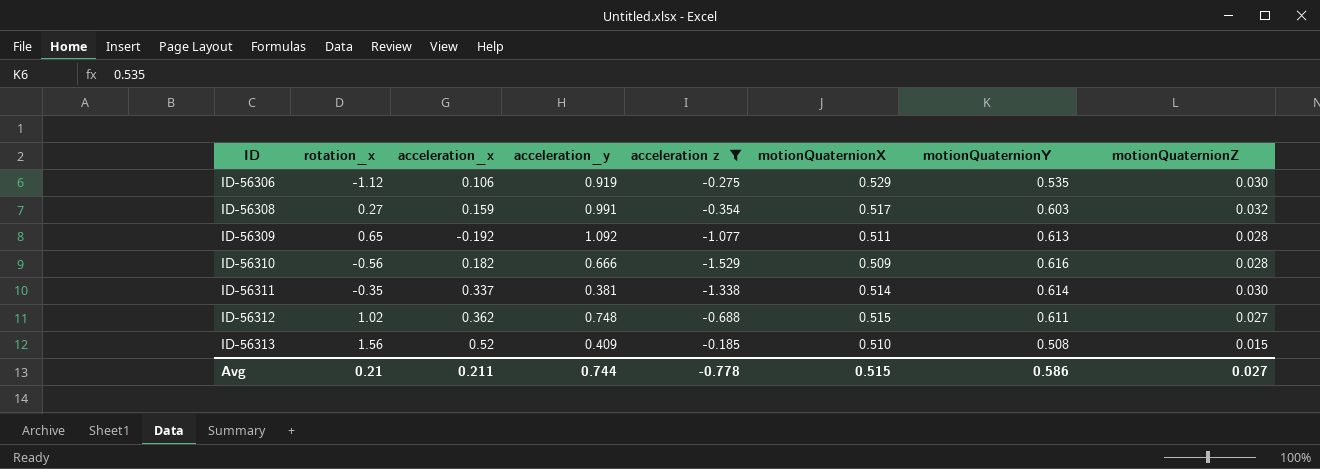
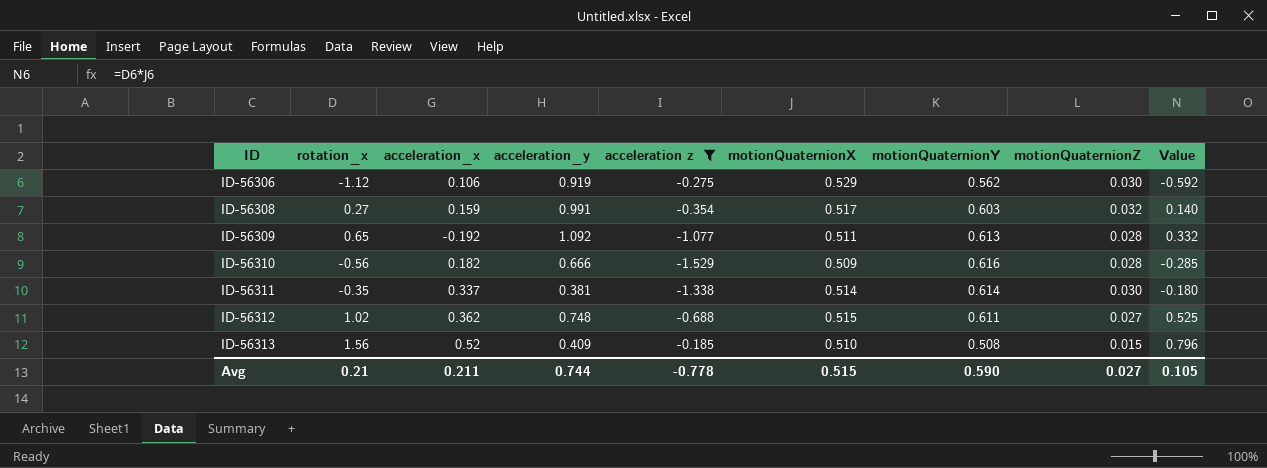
column Value | formula: none -> [rotation_x] * [motionQuaternionX]
ID-56306 | motionQuaternionY: 0.535 -> 0.562
Avg | motionQuaternionY: 0.586 -> 0.590

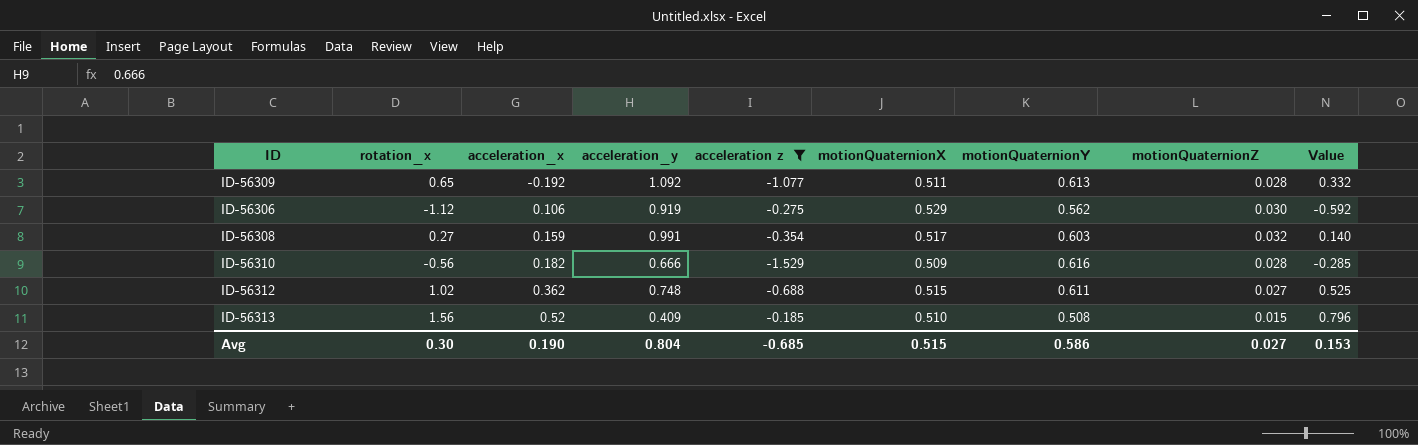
row order: ID ascending -> acceleration_x ascending
row ID-56311: -0.35 | 0.337 | 0.381 | -1.338 | 0.514 | 0.614 | 0.030 | -0.180 -> none
Avg | rotation_x: 0.21 -> 0.30
Avg | acceleration_x: 0.211 -> 0.190
Avg | acceleration_y: 0.744 -> 0.804
Avg | acceleration z: -0.778 -> -0.685
Avg | motionQuaternionY: 0.590 -> 0.586
Avg | Value: 0.105 -> 0.153

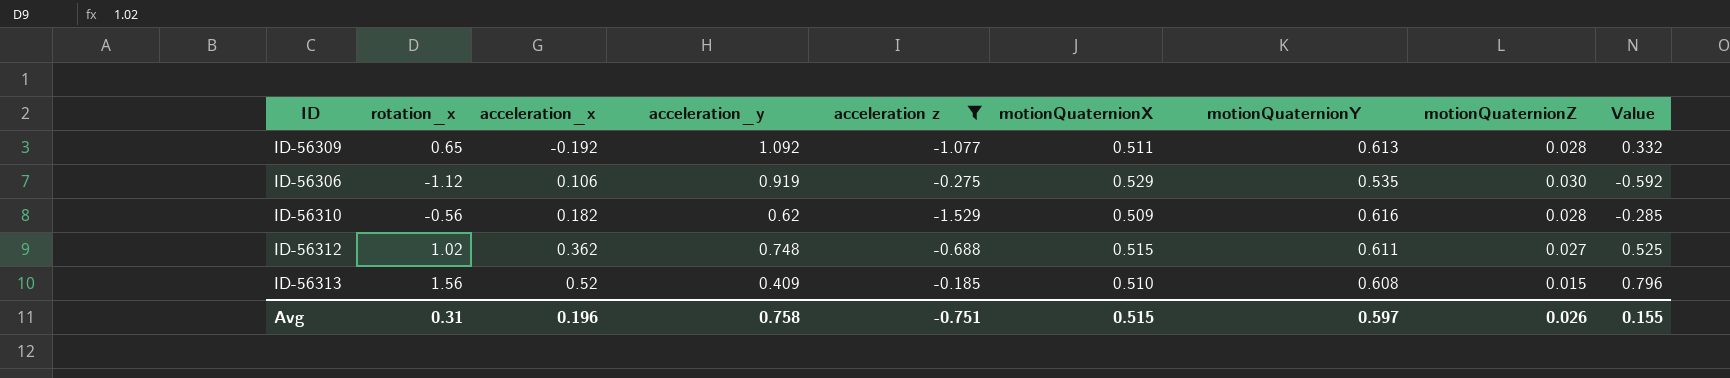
row ID-56308: 0.27 | 0.159 | 0.991 | -0.354 | 0.517 | 0.603 | 0.032 | 0.140 -> none
ID-56306 | motionQuaternionY: 0.562 -> 0.535
ID-56310 | acceleration_y: 0.666 -> 0.62
ID-56313 | motionQuaternionY: 0.508 -> 0.608
Avg | rotation_x: 0.30 -> 0.31
Avg | acceleration_x: 0.190 -> 0.196
Avg | acceleration_y: 0.804 -> 0.758
Avg | acceleration z: -0.685 -> -0.751
Avg | motionQuaternionY: 0.586 -> 0.597
Avg | motionQuaternionZ: 0.027 -> 0.026
Avg | Value: 0.153 -> 0.155

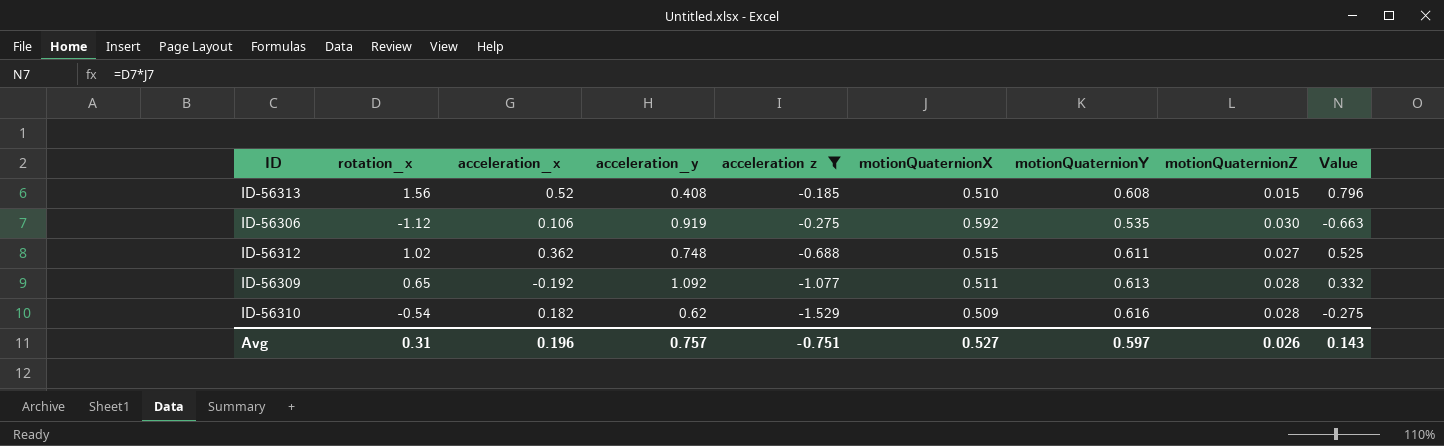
row order: acceleration_x ascending -> acceleration z descending
ID-56313 | acceleration_y: 0.409 -> 0.408
ID-56306 | motionQuaternionX: 0.529 -> 0.592
ID-56306 | Value: -0.592 -> -0.663
ID-56310 | rotation_x: -0.56 -> -0.54
ID-56310 | Value: -0.285 -> -0.275
Avg | acceleration_y: 0.758 -> 0.757
Avg | motionQuaternionX: 0.515 -> 0.527
Avg | Value: 0.155 -> 0.143

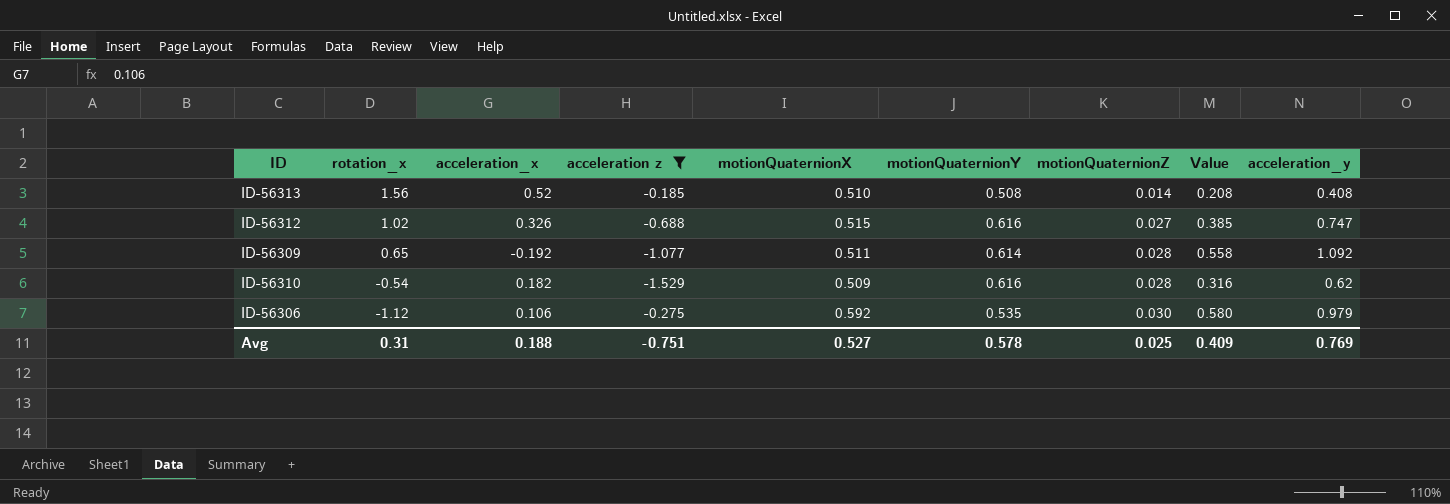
row order: acceleration z descending -> rotation_x descending
column Value | formula: [rotation_x] * [motionQuaternionX] -> [motionQuaternionX] * [acceleration_y]
column acceleration_y | position: 4 -> 9
ID-56313 | motionQuaternionY: 0.608 -> 0.508
ID-56313 | motionQuaternionZ: 0.015 -> 0.014
ID-56312 | acceleration_x: 0.362 -> 0.326
ID-56312 | motionQuaternionY: 0.611 -> 0.616
ID-56312 | acceleration_y: 0.748 -> 0.747
ID-56309 | motionQuaternionY: 0.613 -> 0.614
ID-56306 | acceleration_y: 0.919 -> 0.979
Avg | acceleration_x: 0.196 -> 0.188
Avg | motionQuaternionY: 0.597 -> 0.578
Avg | motionQuaternionZ: 0.026 -> 0.025
Avg | Value: 0.143 -> 0.409
Avg | acceleration_y: 0.757 -> 0.769

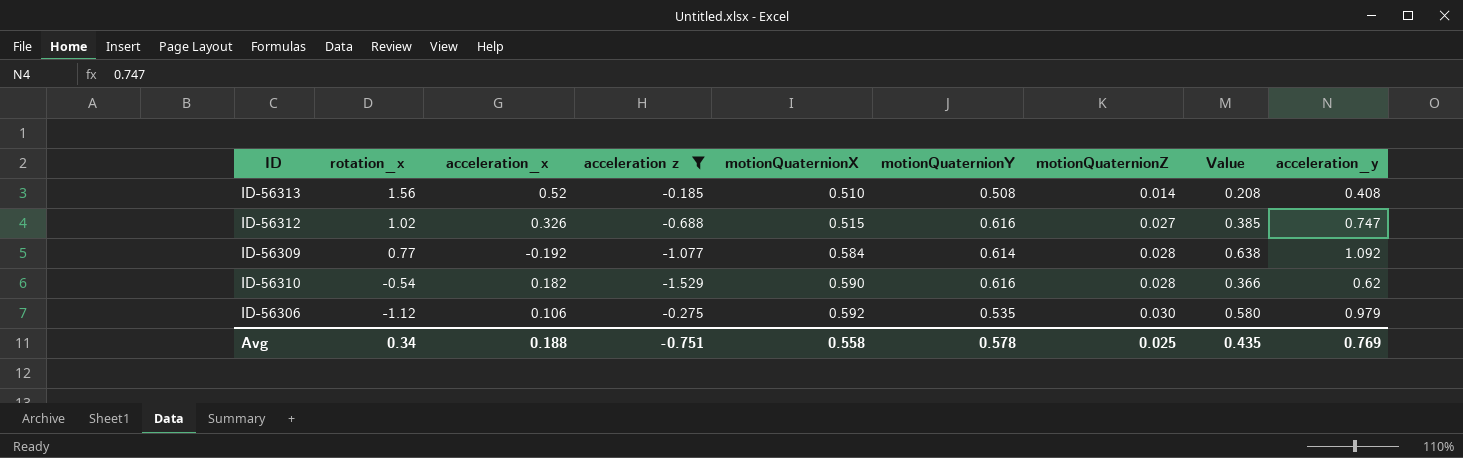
ID-56309 | rotation_x: 0.65 -> 0.77
ID-56309 | motionQuaternionX: 0.511 -> 0.584
ID-56309 | Value: 0.558 -> 0.638
ID-56310 | motionQuaternionX: 0.509 -> 0.590
ID-56310 | Value: 0.316 -> 0.366
Avg | rotation_x: 0.31 -> 0.34
Avg | motionQuaternionX: 0.527 -> 0.558
Avg | Value: 0.409 -> 0.435

